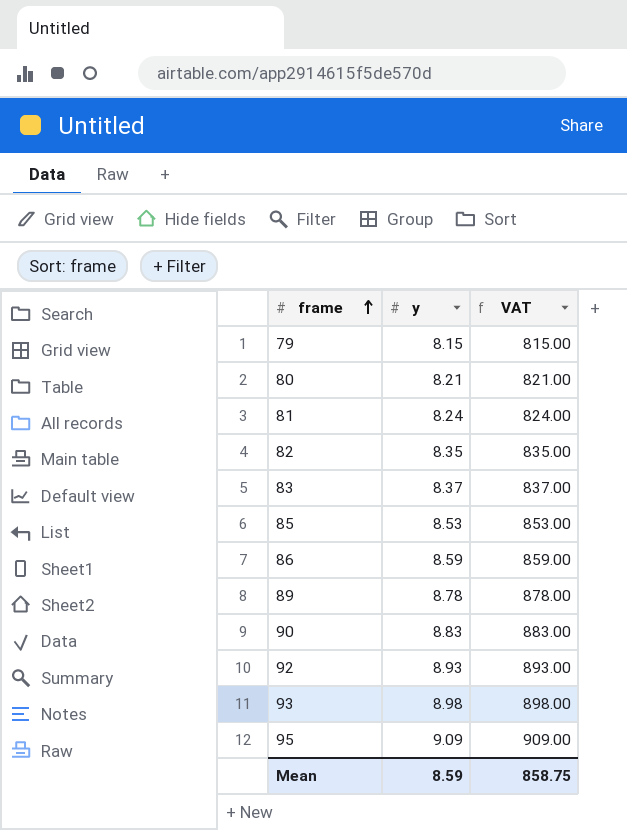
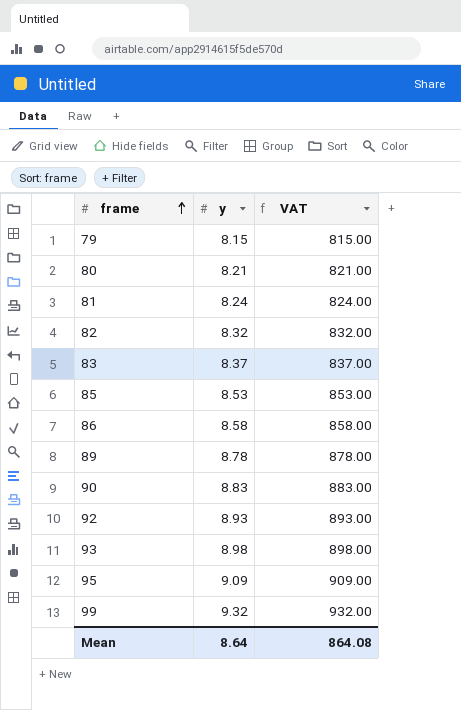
82 | y: 8.35 -> 8.32
82 | VAT: 835.00 -> 832.00
86 | y: 8.59 -> 8.58
86 | VAT: 859.00 -> 858.00
row 99: none -> 9.32 | 932.00
Mean | y: 8.59 -> 8.64
Mean | VAT: 858.75 -> 864.08

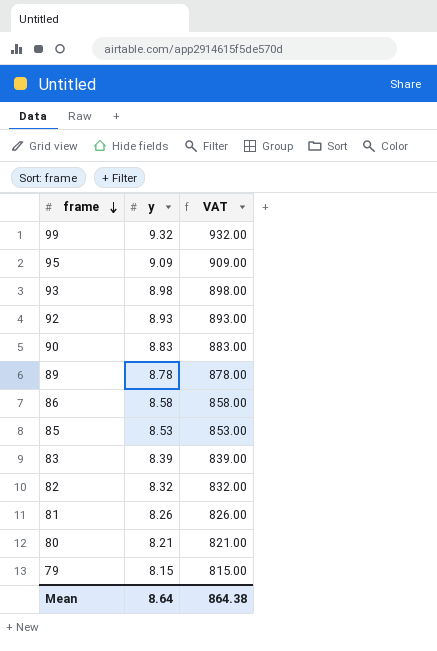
row order: frame ascending -> frame descending
83 | y: 8.37 -> 8.39
83 | VAT: 837.00 -> 839.00
81 | y: 8.24 -> 8.26
81 | VAT: 824.00 -> 826.00
Mean | VAT: 864.08 -> 864.38

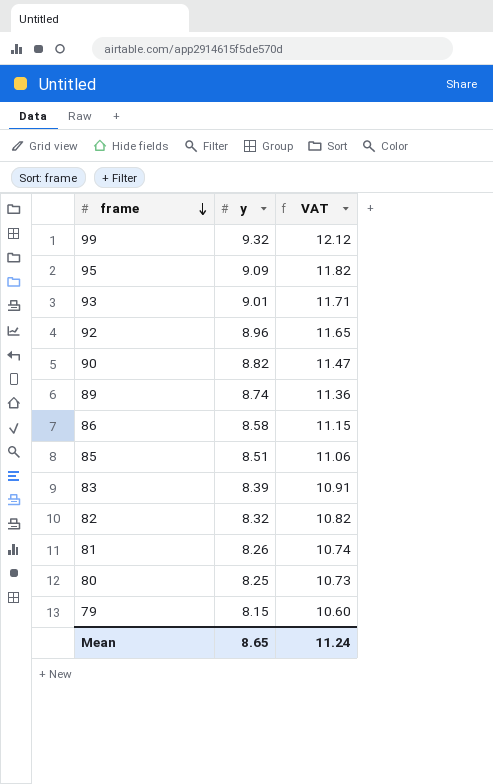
column VAT | formula: [y] * 100 -> [y] * 1.3
93 | y: 8.98 -> 9.01
92 | y: 8.93 -> 8.96
90 | y: 8.83 -> 8.82
89 | y: 8.78 -> 8.74
85 | y: 8.53 -> 8.51
80 | y: 8.21 -> 8.25
Mean | y: 8.64 -> 8.65
Mean | VAT: 864.38 -> 11.24

